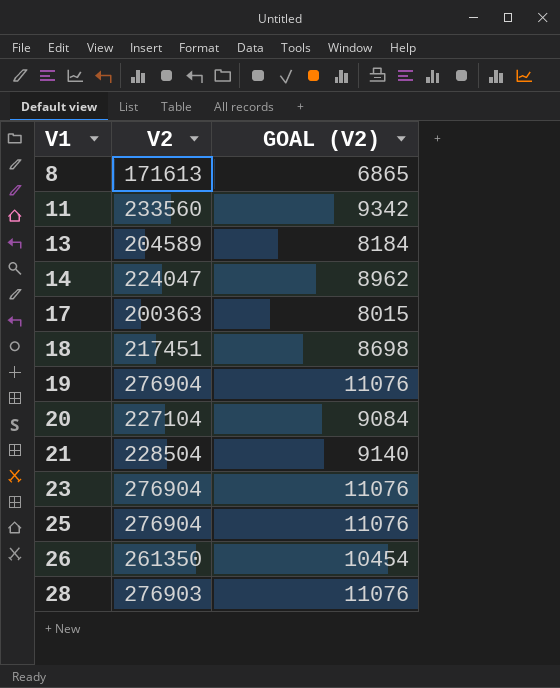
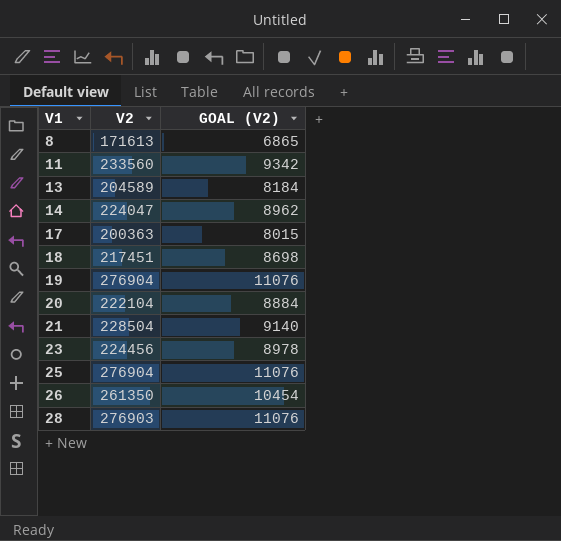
20 | V2: 227104 -> 222104
20 | GOAL (V2): 9084 -> 8884
23 | V2: 276904 -> 224456
23 | GOAL (V2): 11076 -> 8978

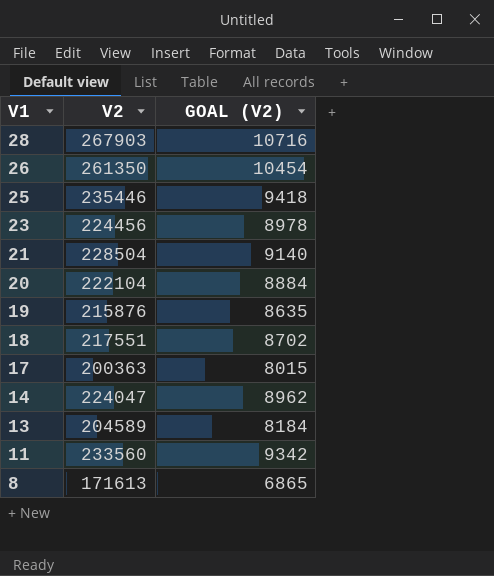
row order: V1 ascending -> V1 descending
28 | V2: 276903 -> 267903
28 | GOAL (V2): 11076 -> 10716
25 | V2: 276904 -> 235446
25 | GOAL (V2): 11076 -> 9418
19 | V2: 276904 -> 215876
19 | GOAL (V2): 11076 -> 8635
18 | V2: 217451 -> 217551
18 | GOAL (V2): 8698 -> 8702

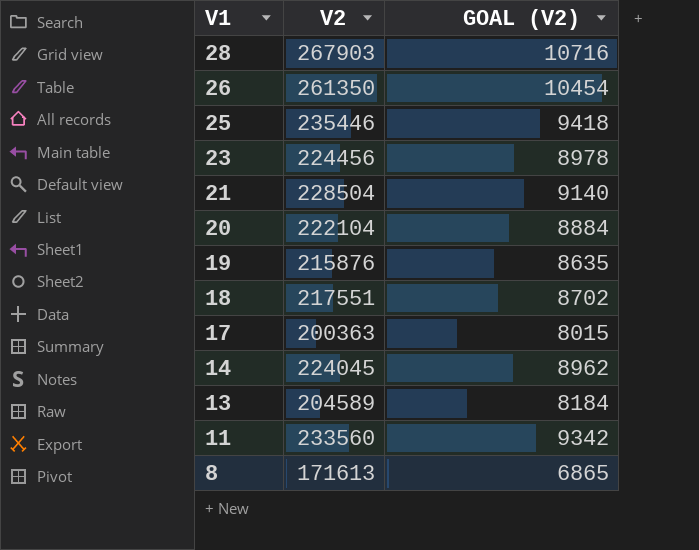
14 | V2: 224047 -> 224045

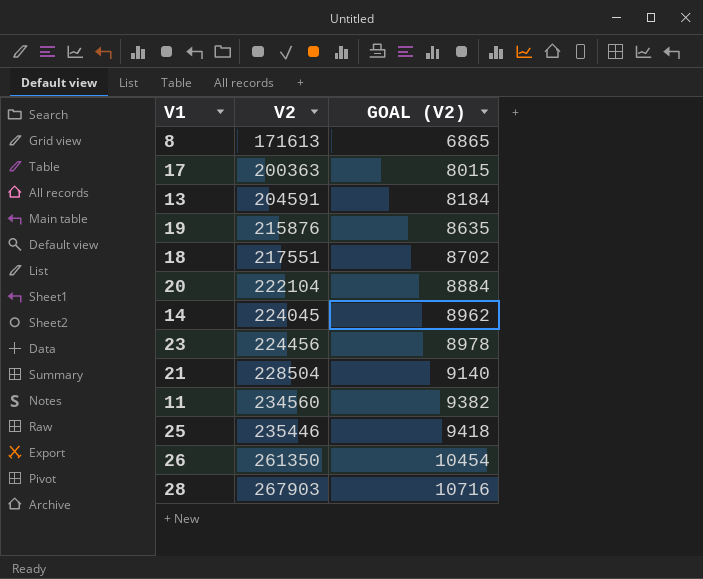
row order: V1 descending -> V2 ascending
13 | V2: 204589 -> 204591
11 | V2: 233560 -> 234560
11 | GOAL (V2): 9342 -> 9382

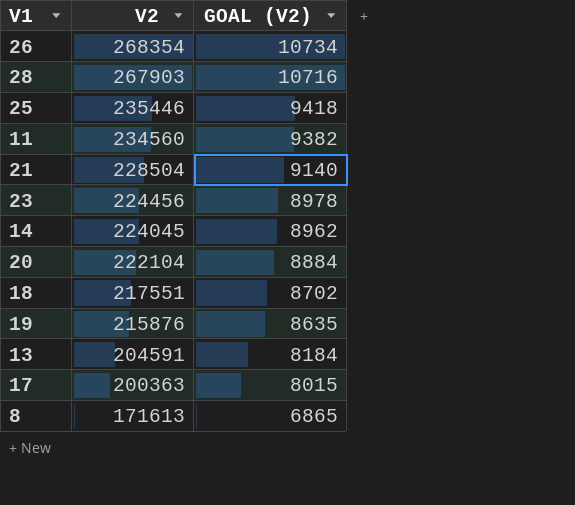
row order: V2 ascending -> V2 descending
26 | V2: 261350 -> 268354
26 | GOAL (V2): 10454 -> 10734

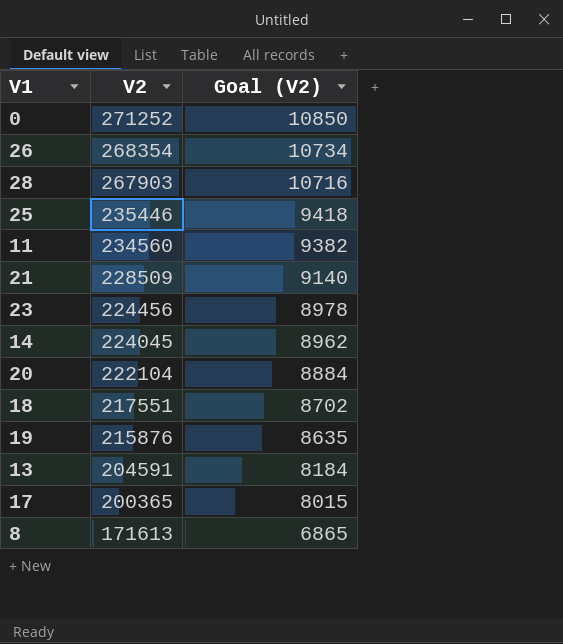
column name: GOAL (V2) -> Goal (V2)
row 0: none -> 271252 | 10850
21 | V2: 228504 -> 228509
17 | V2: 200363 -> 200365

